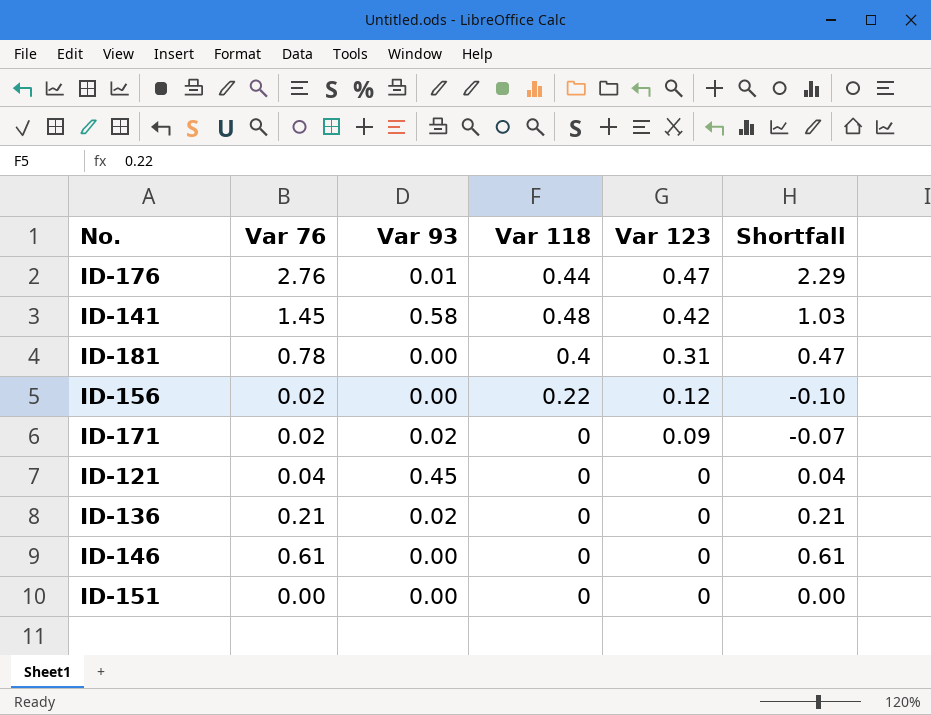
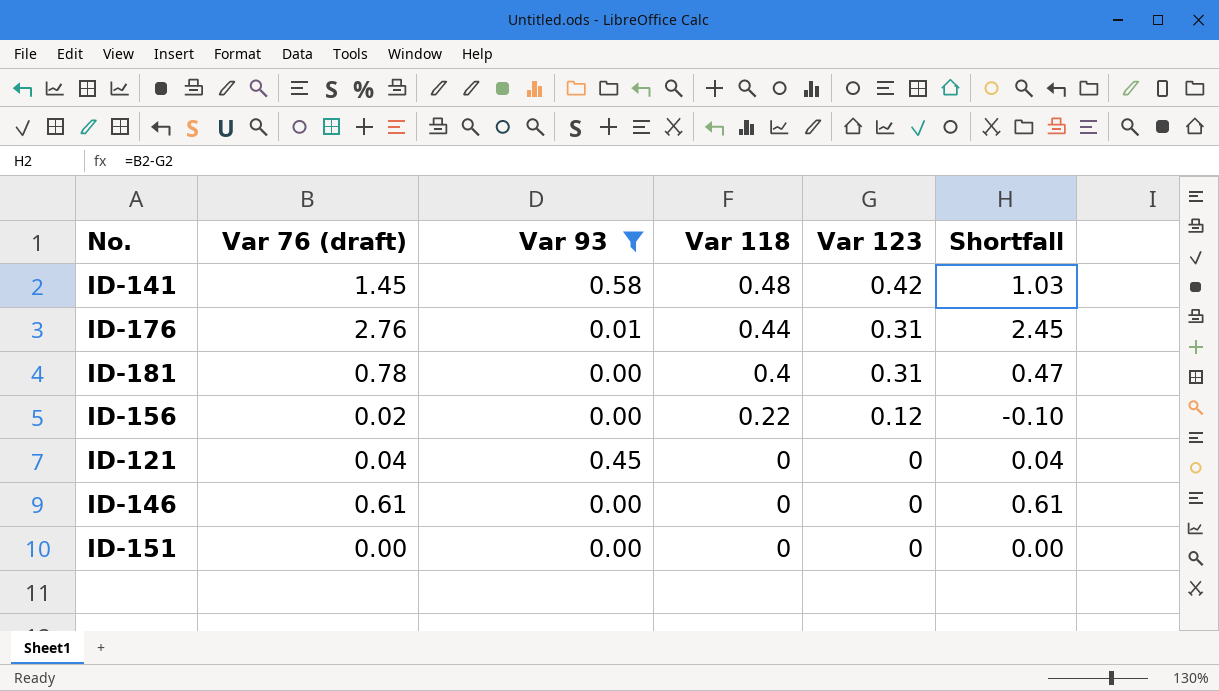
filter: none -> Var 93 != 0.02
row order: Var 123 descending -> Var 118 descending
column name: Var 76 -> Var 76 (draft)
ID-176 | Var 123: 0.47 -> 0.31
ID-176 | Shortfall: 2.29 -> 2.45

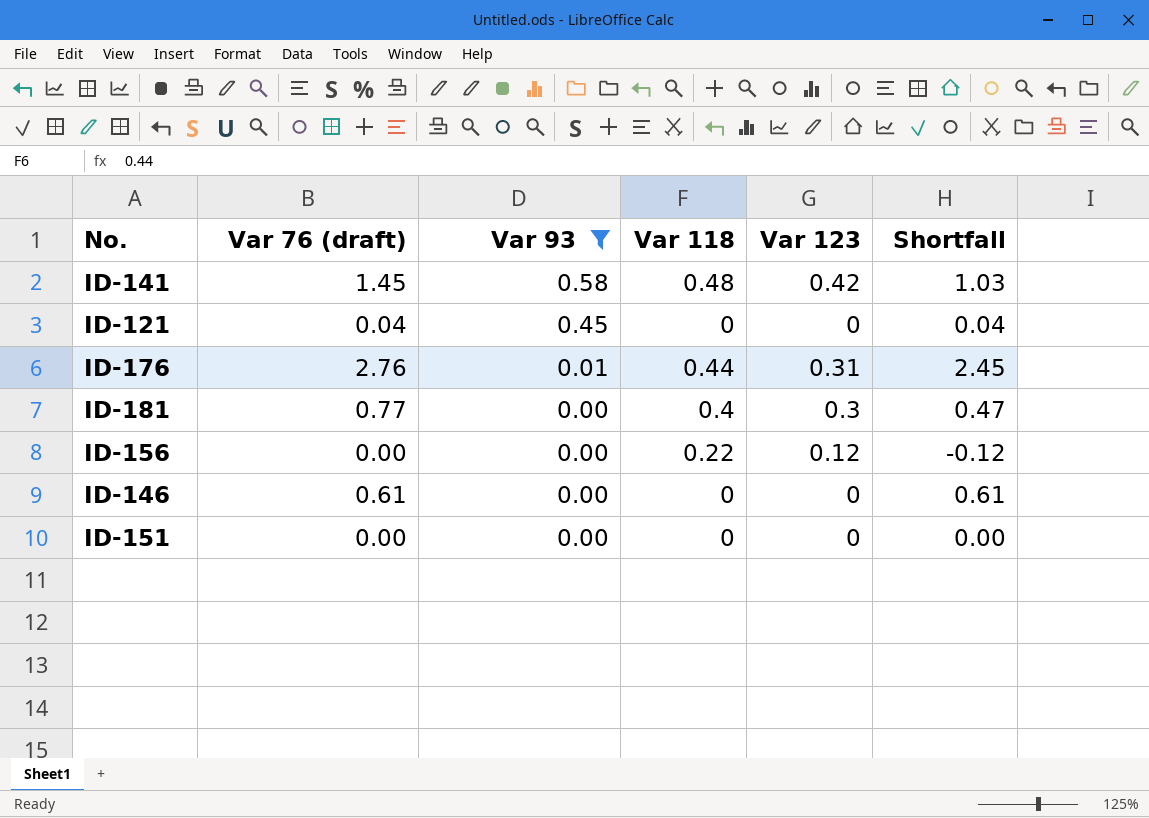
row order: Var 118 descending -> Var 93 descending
ID-181 | Var 76 (draft): 0.78 -> 0.77
ID-181 | Var 123: 0.31 -> 0.3
ID-156 | Var 76 (draft): 0.02 -> 0.00
ID-156 | Shortfall: -0.10 -> -0.12

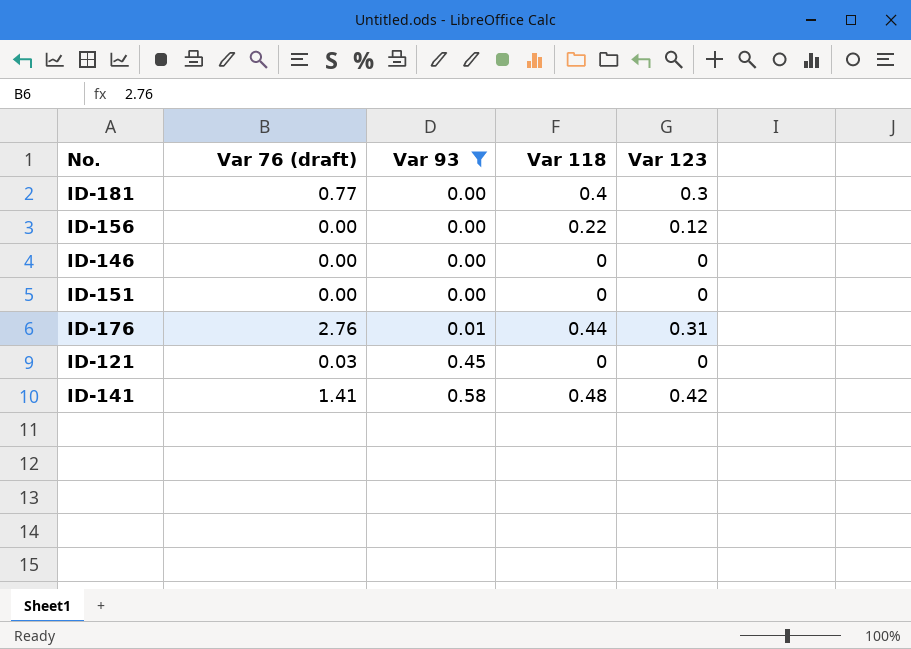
row order: Var 93 descending -> Var 93 ascending
column Shortfall | formula: [Var 76 (draft)] - [Var 123] -> none
ID-146 | Var 76 (draft): 0.61 -> 0.00
ID-121 | Var 76 (draft): 0.04 -> 0.03
ID-141 | Var 76 (draft): 1.45 -> 1.41

